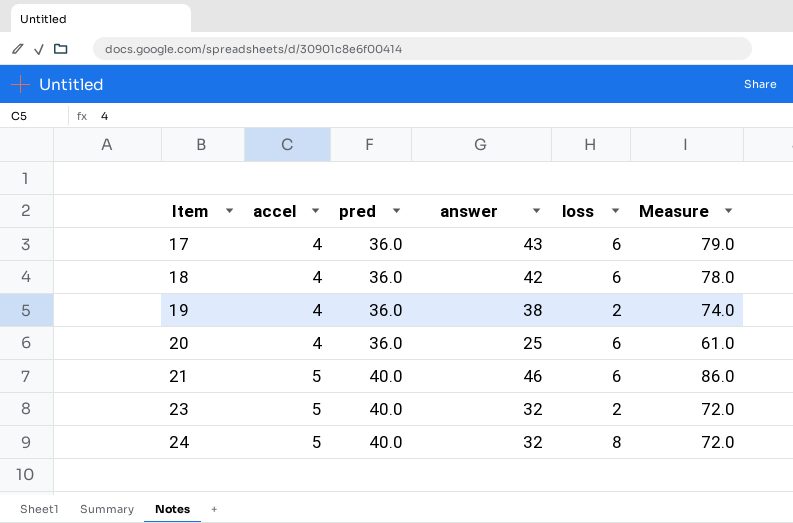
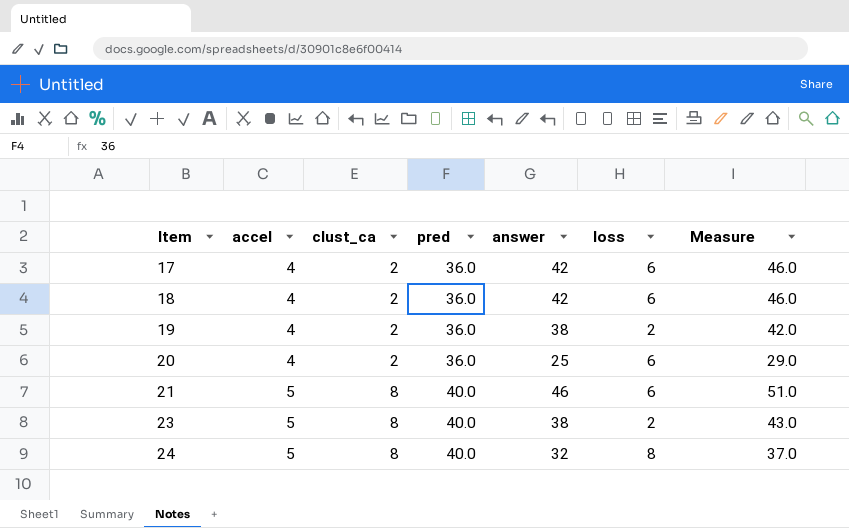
column clust_ca | position: none -> 3
column Measure | formula: [pred] + [answer] -> [accel] + [answer]
17 | answer: 43 -> 42
23 | answer: 32 -> 38

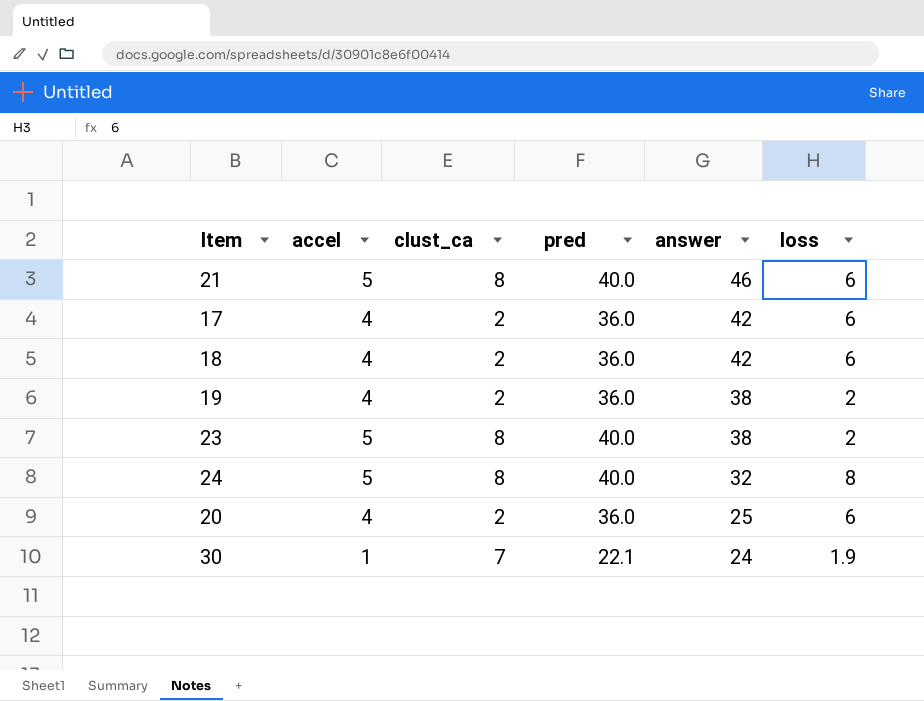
row order: Item ascending -> answer descending
column Measure | formula: [accel] + [answer] -> none
row 30: none -> 1 | 7 | 22.1 | 24 | 1.9

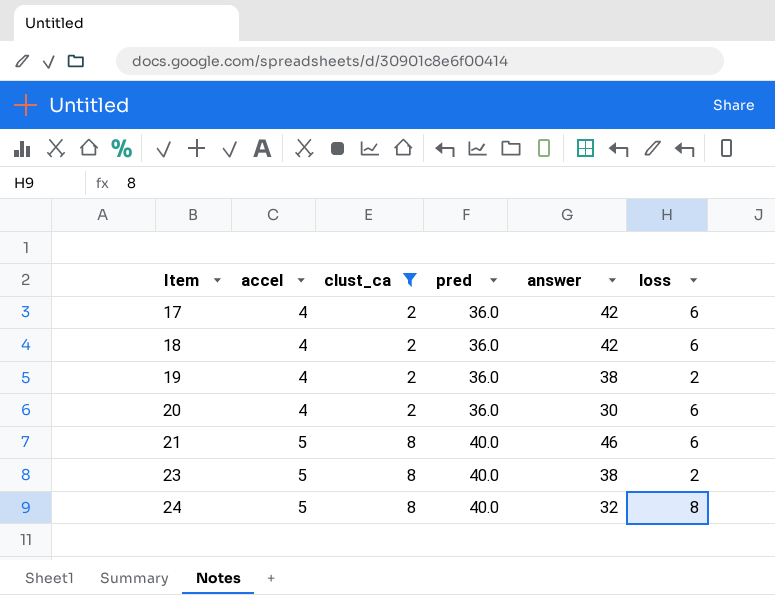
filter: none -> clust_ca != 7
row order: answer descending -> Item ascending
20 | answer: 25 -> 30

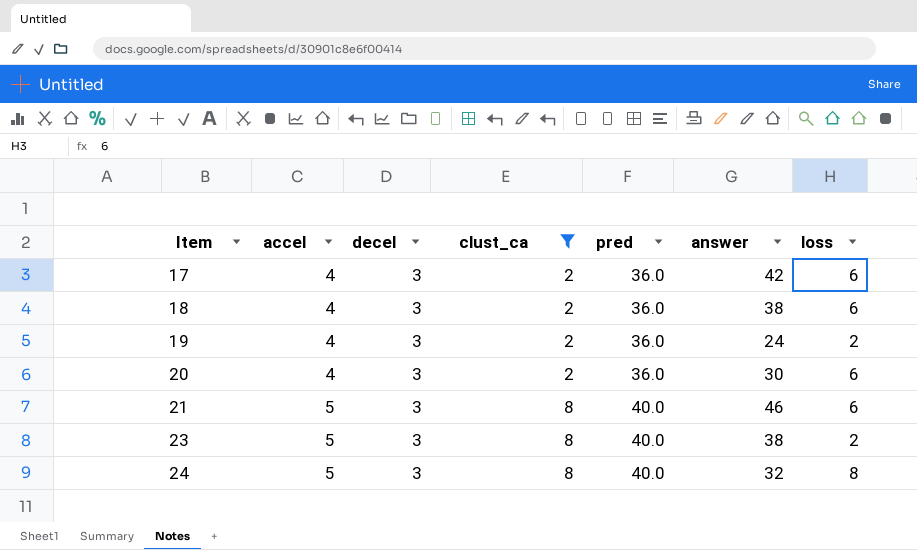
column decel | position: none -> 3
18 | answer: 42 -> 38
19 | answer: 38 -> 24

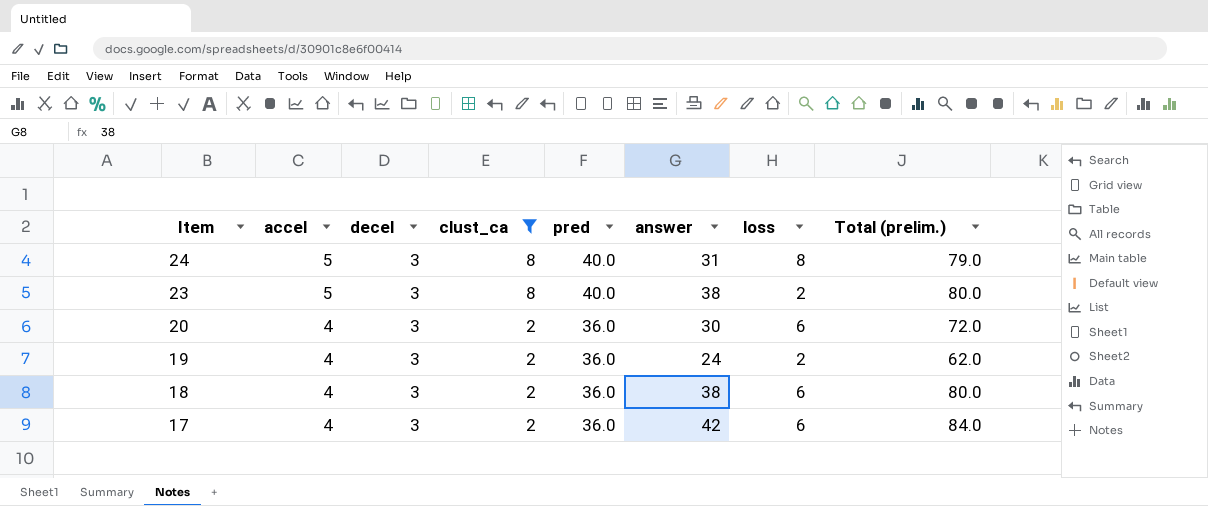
row order: Item ascending -> Item descending
column Total (prelim.) | formula: none -> [pred] + [answer] + [loss]
row 21: 5 | 3 | 8 | 40.0 | 46 | 6 -> none
24 | answer: 32 -> 31

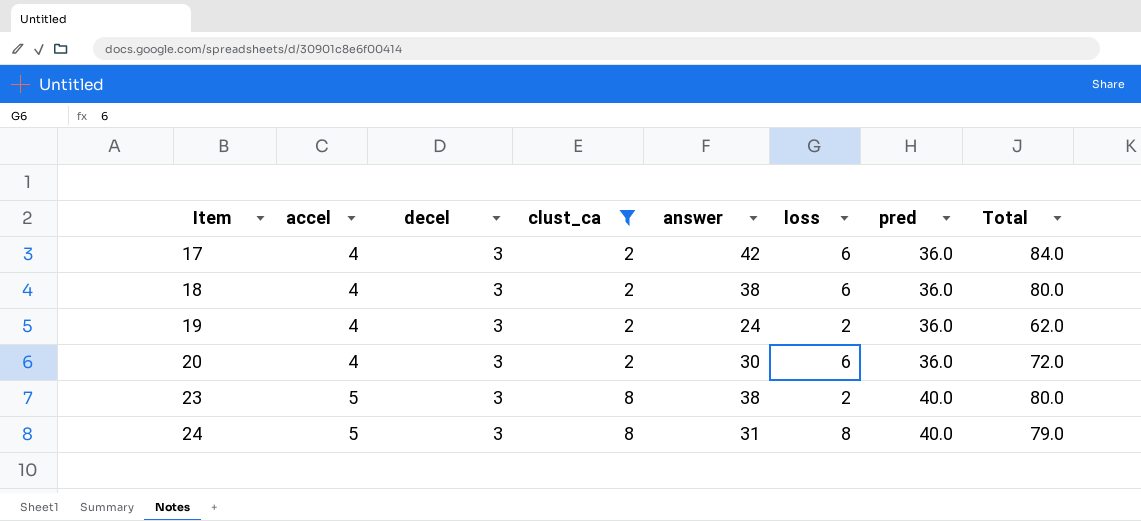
row order: Item descending -> Item ascending
column pred | position: 5 -> 7
column name: Total (prelim.) -> Total

